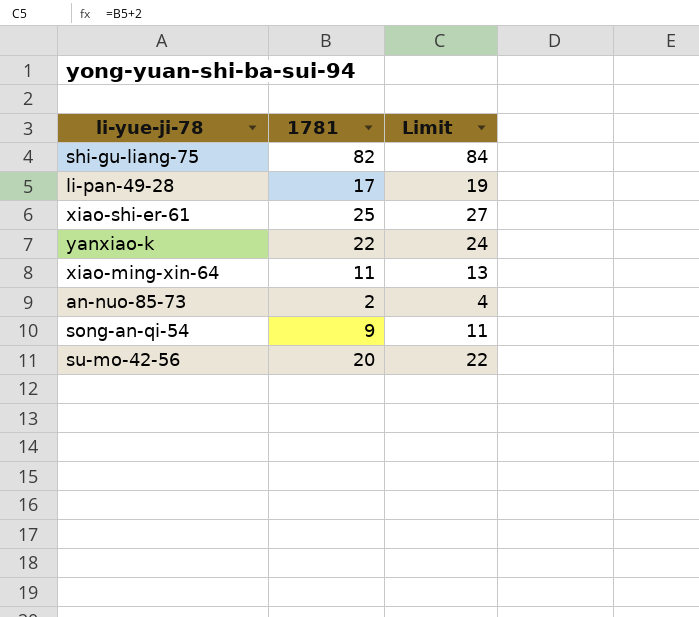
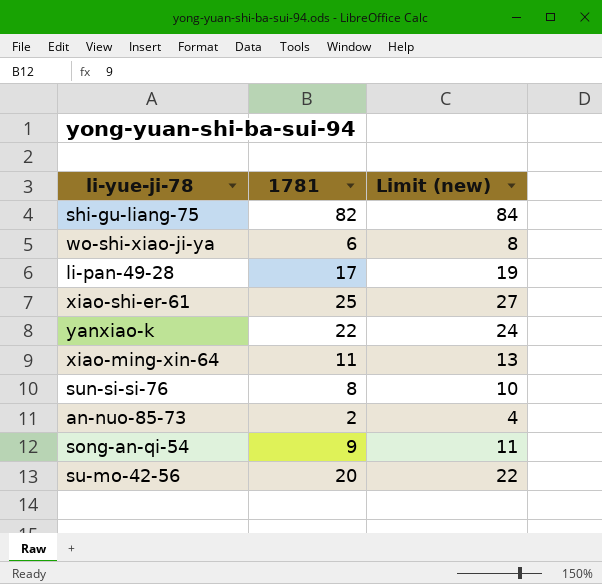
column name: Limit -> Limit (new)
row wo-shi-xiao-ji-ya: none -> 6 | 8
row sun-si-si-76: none -> 8 | 10

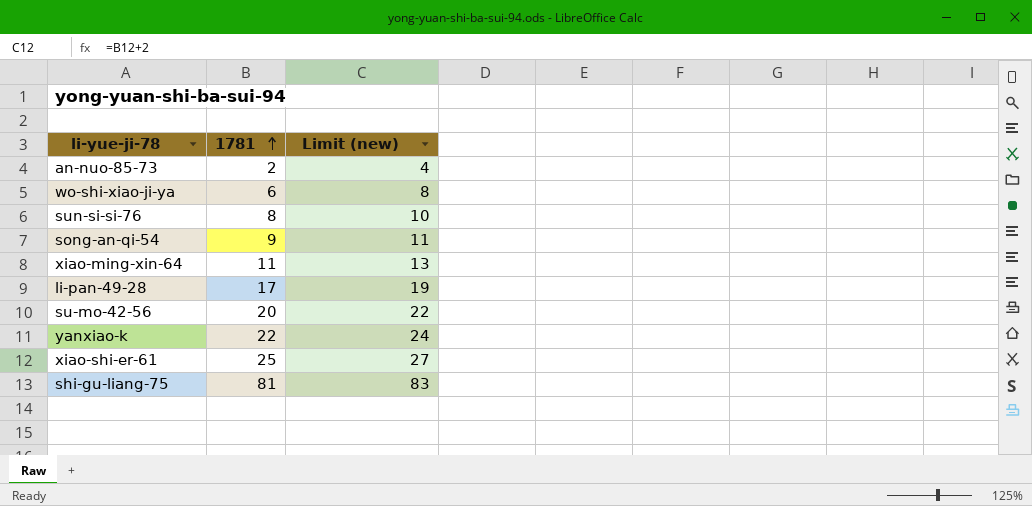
row order: none -> 1781 ascending
shi-gu-liang-75 | 1781: 82 -> 81
shi-gu-liang-75 | Limit (new): 84 -> 83

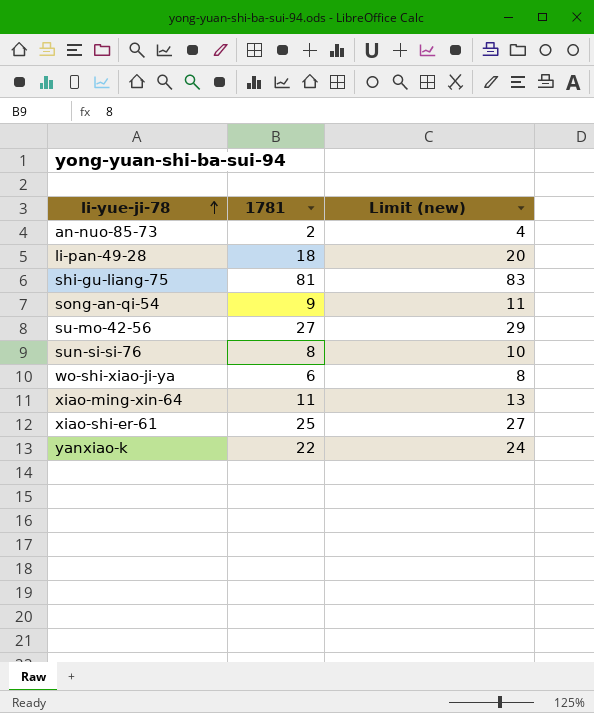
row order: 1781 ascending -> li-yue-ji-78 ascending
li-pan-49-28 | 1781: 17 -> 18
li-pan-49-28 | Limit (new): 19 -> 20
su-mo-42-56 | 1781: 20 -> 27
su-mo-42-56 | Limit (new): 22 -> 29

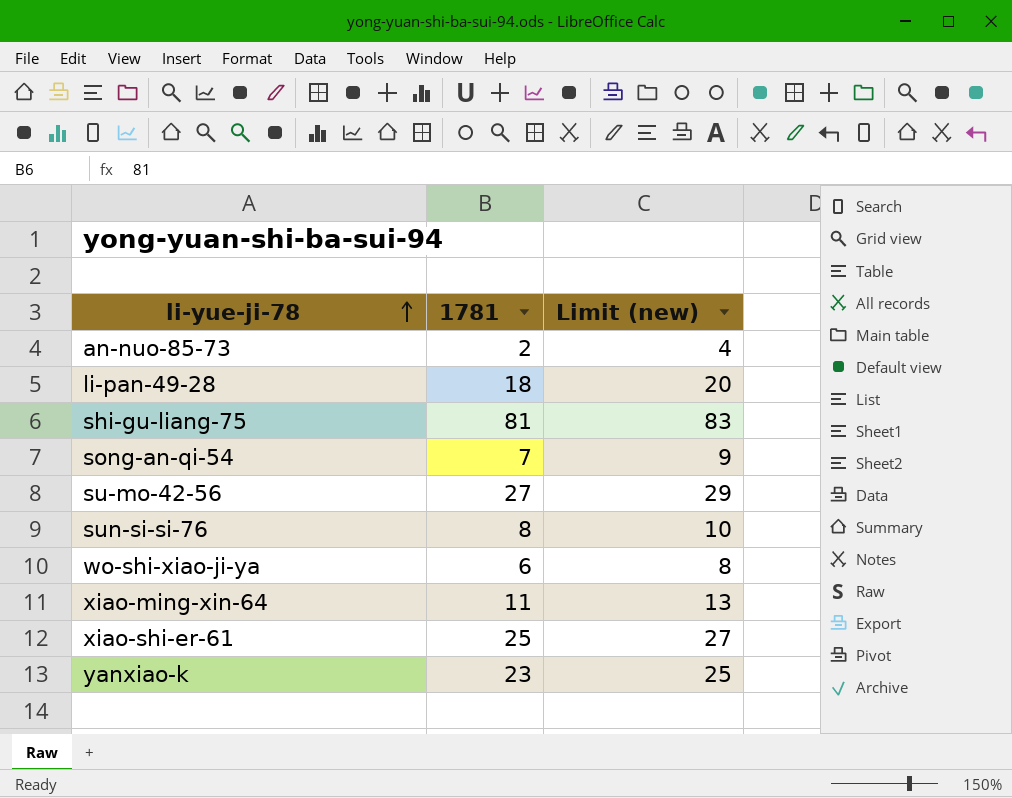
song-an-qi-54 | 1781: 9 -> 7
song-an-qi-54 | Limit (new): 11 -> 9
yanxiao-k | 1781: 22 -> 23
yanxiao-k | Limit (new): 24 -> 25

